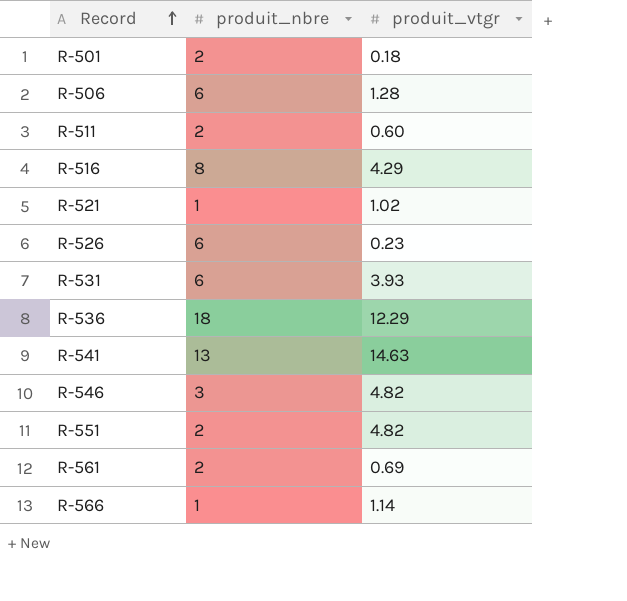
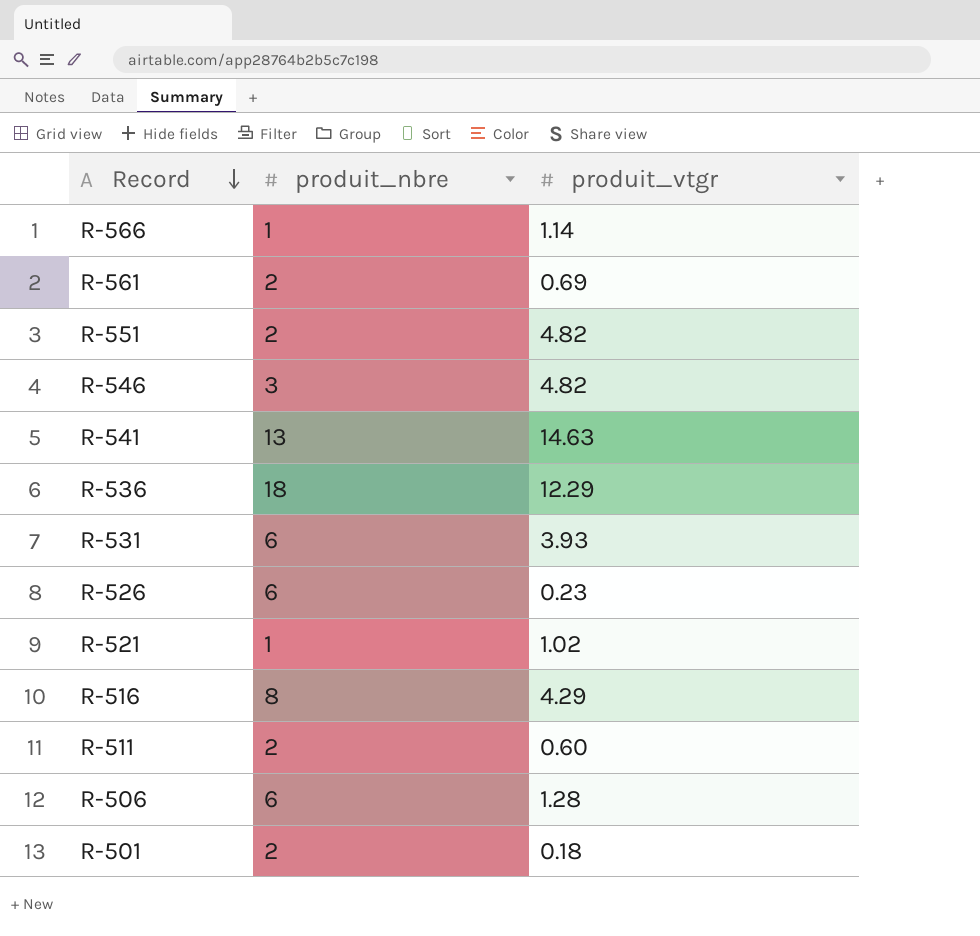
row order: Record ascending -> Record descending

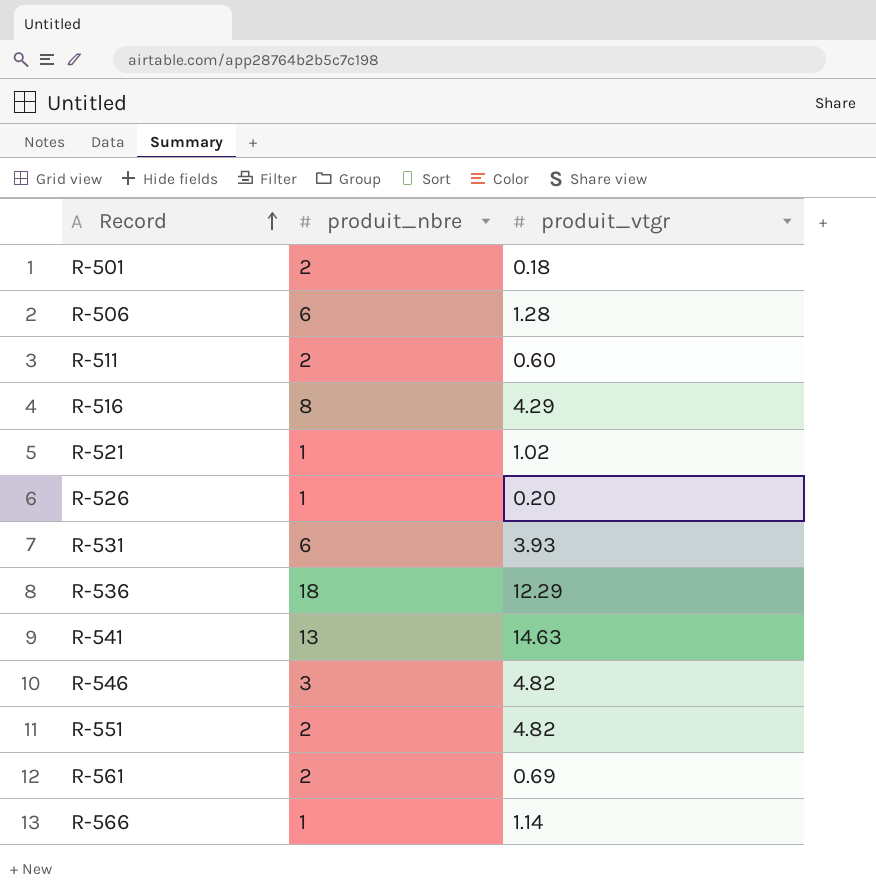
row order: Record descending -> Record ascending
R-526 | produit_nbre: 6 -> 1
R-526 | produit_vtgr: 0.23 -> 0.20

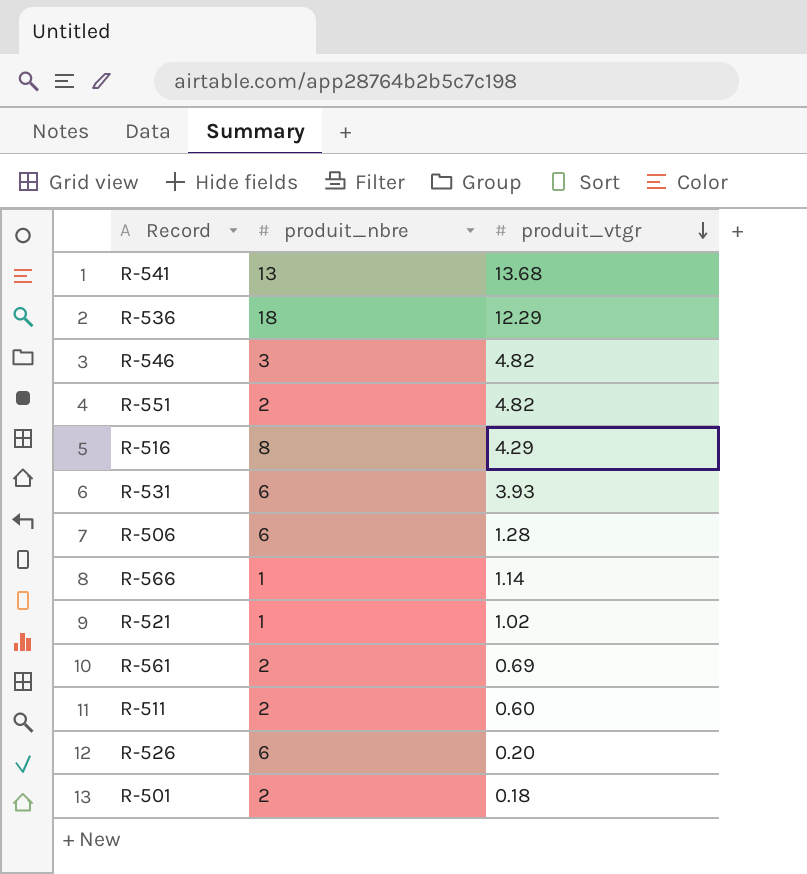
row order: Record ascending -> produit_vtgr descending
R-541 | produit_vtgr: 14.63 -> 13.68
R-526 | produit_nbre: 1 -> 6

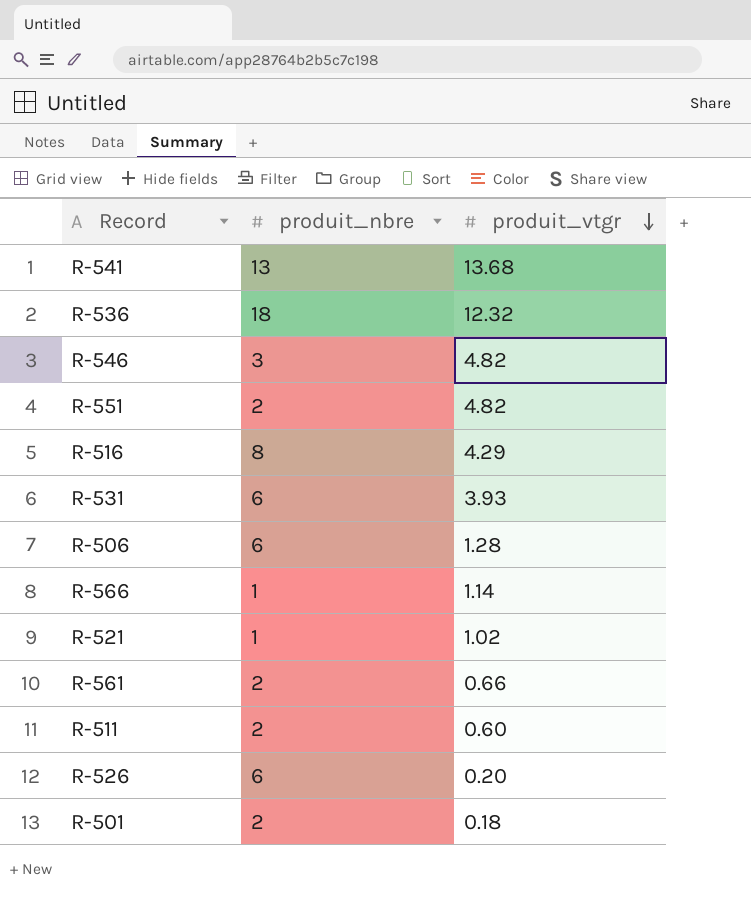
R-536 | produit_vtgr: 12.29 -> 12.32
R-561 | produit_vtgr: 0.69 -> 0.66

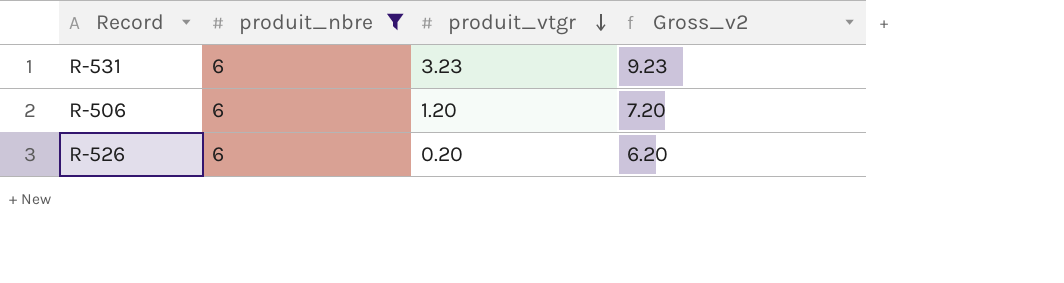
filter: none -> produit_nbre = 6
column Gross_v2 | formula: none -> [produit_nbre] + [produit_vtgr]
R-531 | produit_vtgr: 3.93 -> 3.23
R-506 | produit_vtgr: 1.28 -> 1.20

